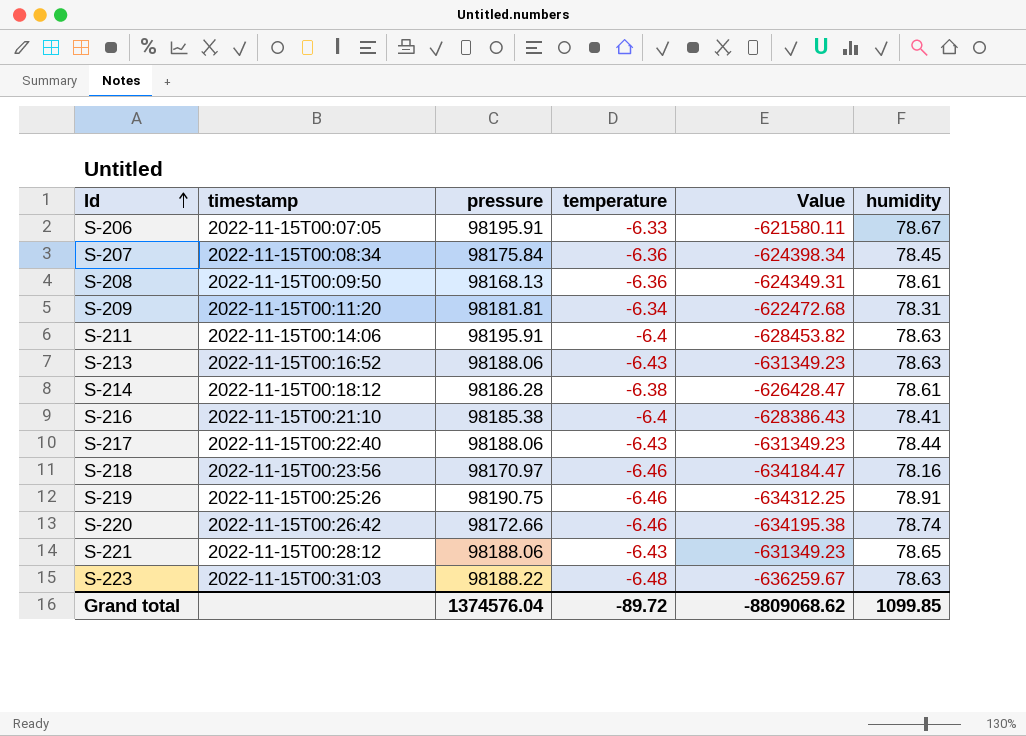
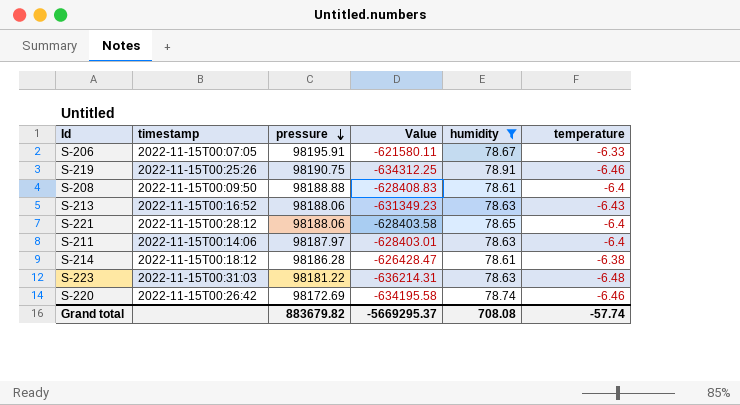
filter: none -> humidity >= 78.61
row order: Id ascending -> pressure descending
column temperature | position: 4 -> 6
S-208 | pressure: 98168.13 -> 98188.88
S-208 | Value: -624349.31 -> -628408.83
S-208 | temperature: -6.36 -> -6.4
S-221 | Value: -631349.23 -> -628403.58
S-221 | temperature: -6.43 -> -6.4
S-211 | pressure: 98195.91 -> 98187.97
S-211 | Value: -628453.82 -> -628403.01
S-223 | pressure: 98188.22 -> 98181.22
S-223 | Value: -636259.67 -> -636214.31
S-220 | pressure: 98172.66 -> 98172.69
S-220 | Value: -634195.38 -> -634195.58
Grand total | pressure: 1374576.04 -> 883679.82
Grand total | Value: -8809068.62 -> -5669295.37
Grand total | humidity: 1099.85 -> 708.08
Grand total | temperature: -89.72 -> -57.74

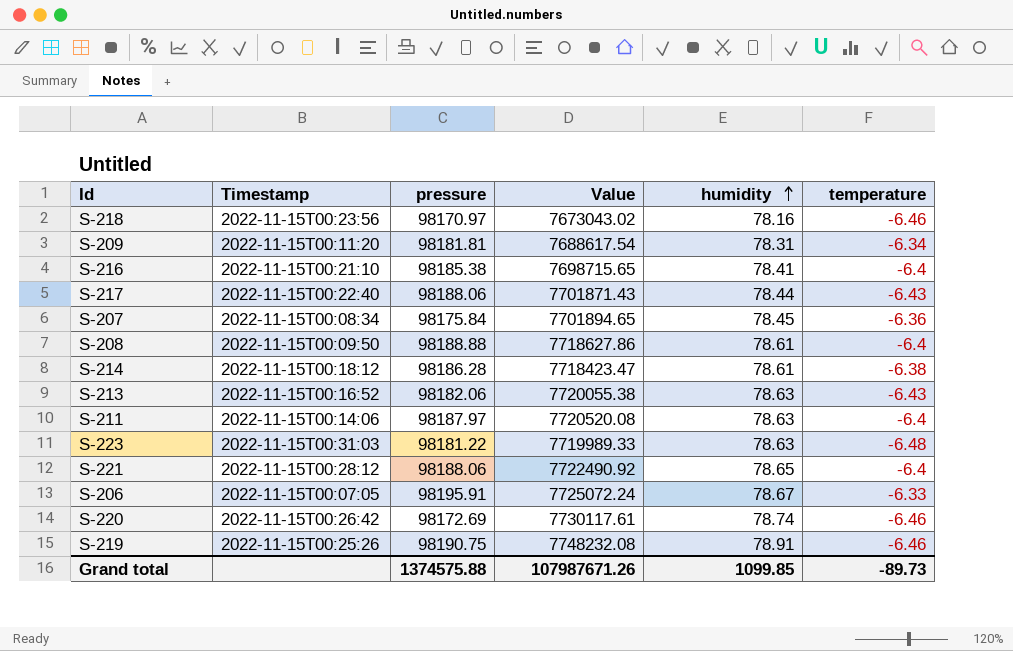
filter: humidity >= 78.61 -> none
row order: pressure descending -> humidity ascending
column name: timestamp -> Timestamp
column Value | formula: [pressure] * [temperature] -> [pressure] * [humidity]
S-213 | pressure: 98188.06 -> 98182.06
Grand total | pressure: 883679.82 -> 1374575.88
Grand total | Value: -5669295.37 -> 107987671.26
Grand total | humidity: 708.08 -> 1099.85
Grand total | temperature: -57.74 -> -89.73

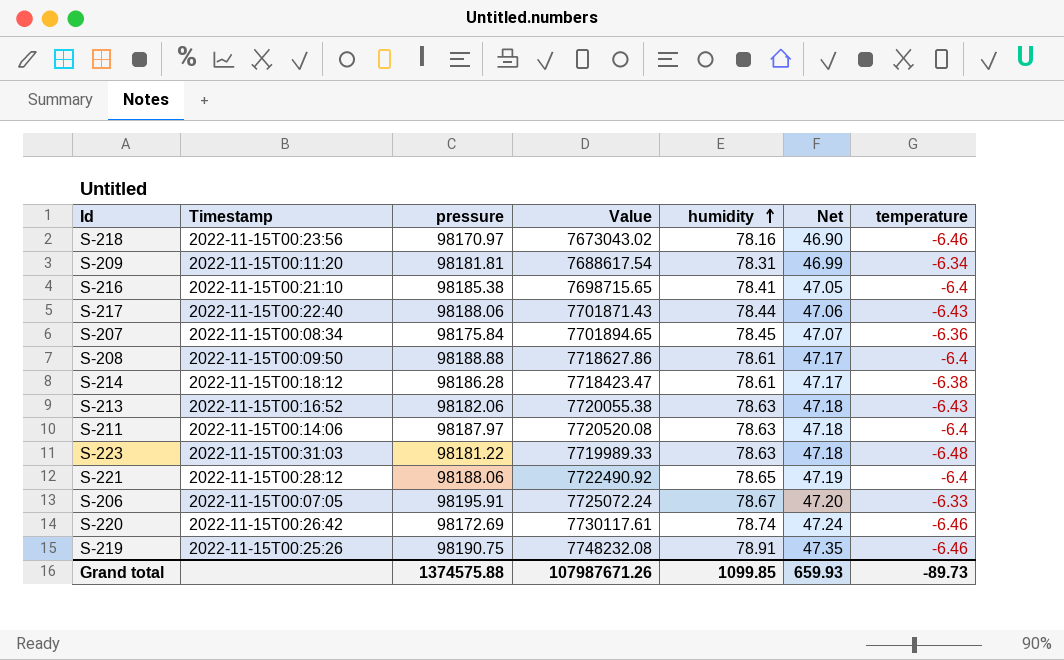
column Net | formula: none -> [humidity] * 0.6

